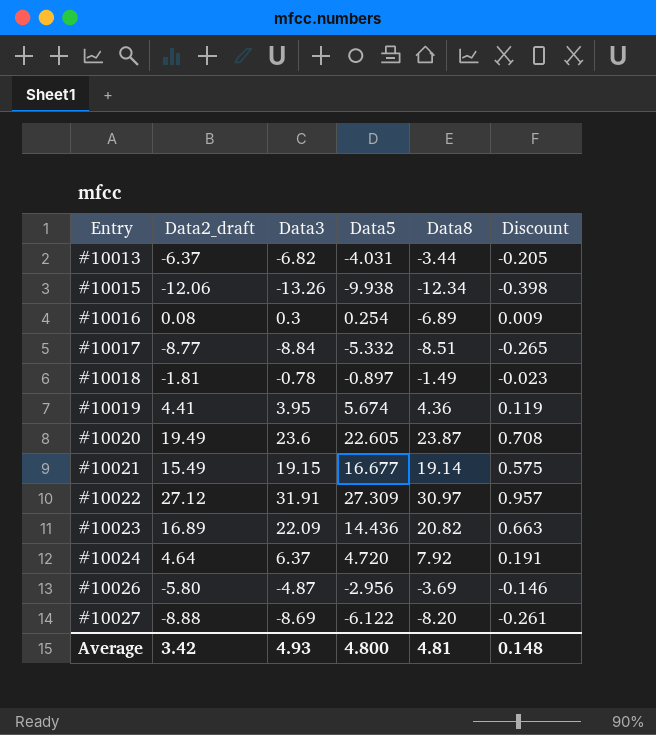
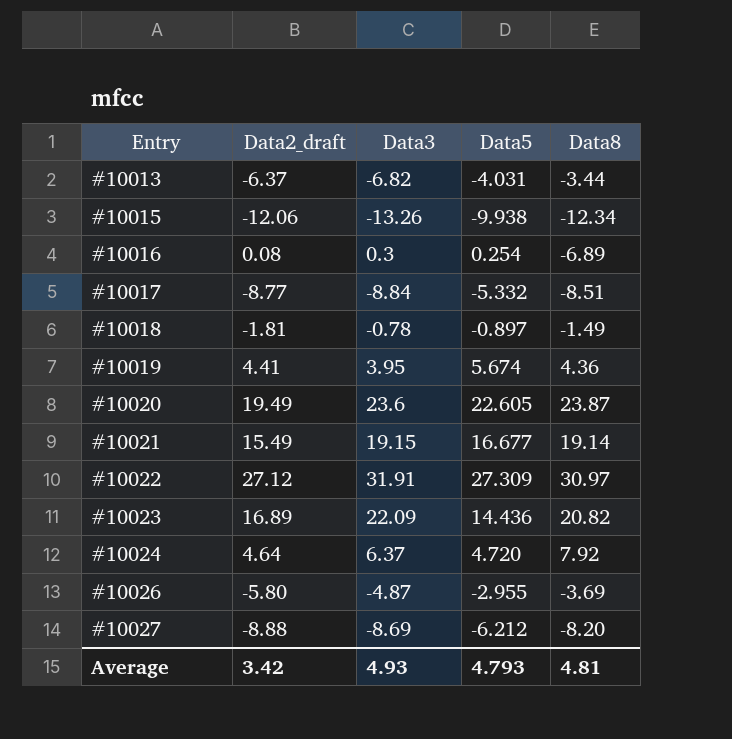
column Discount | formula: [Data3] * 0.03 -> none
#10026 | Data5: -2.956 -> -2.955
#10027 | Data5: -6.122 -> -6.212
Average | Data5: 4.800 -> 4.793

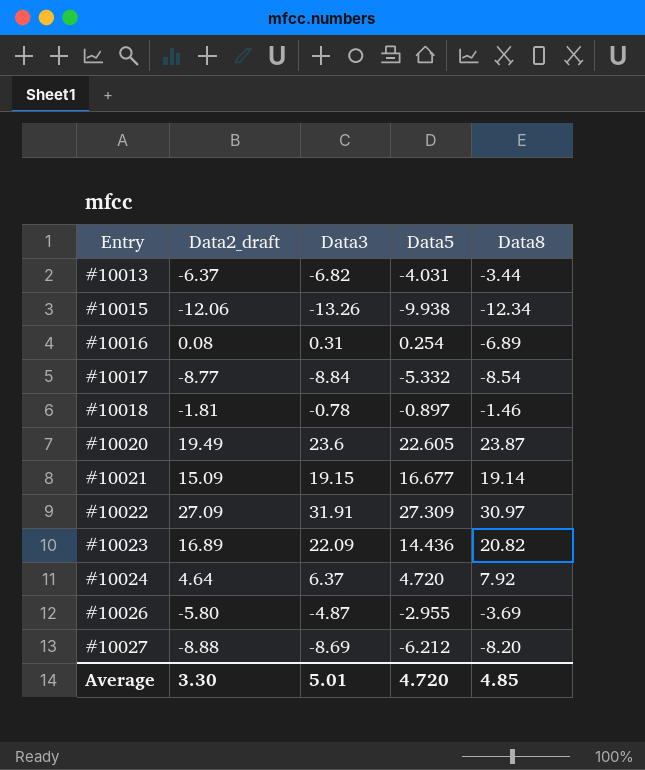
row #10019: 4.41 | 3.95 | 5.674 | 4.36 -> none
#10016 | Data3: 0.3 -> 0.31
#10017 | Data8: -8.51 -> -8.54
#10018 | Data8: -1.49 -> -1.46
#10021 | Data2_draft: 15.49 -> 15.09
#10022 | Data2_draft: 27.12 -> 27.09
Average | Data2_draft: 3.42 -> 3.30
Average | Data3: 4.93 -> 5.01
Average | Data5: 4.793 -> 4.720
Average | Data8: 4.81 -> 4.85

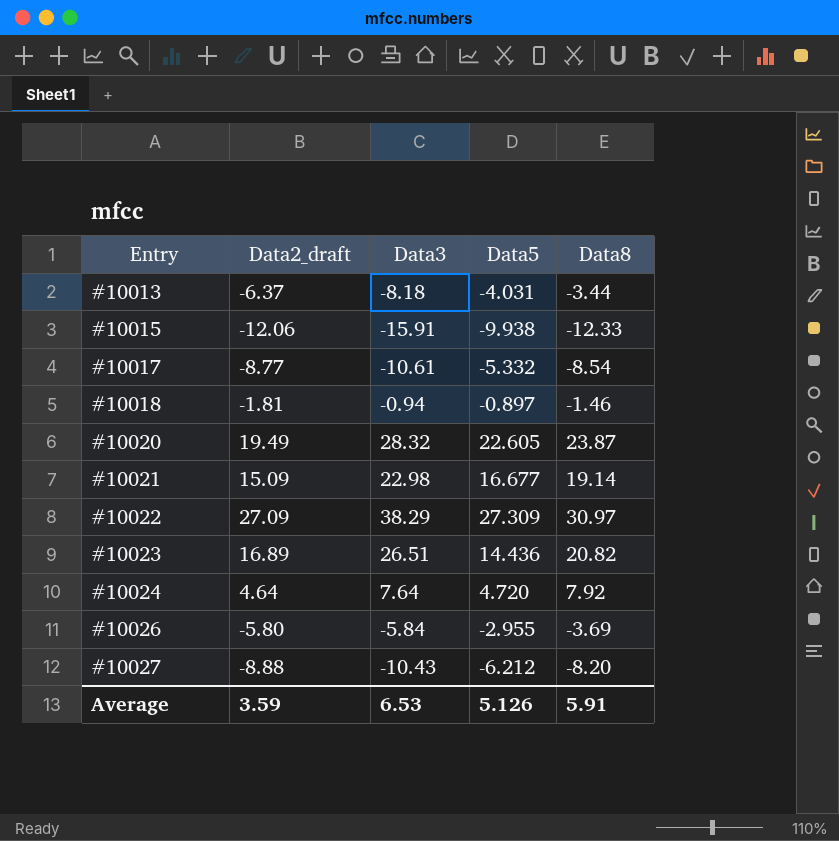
row #10016: 0.08 | 0.31 | 0.254 | -6.89 -> none
#10013 | Data3: -6.82 -> -8.18
#10015 | Data3: -13.26 -> -15.91
#10015 | Data8: -12.34 -> -12.33
#10017 | Data3: -8.84 -> -10.61
#10018 | Data3: -0.78 -> -0.94
#10020 | Data3: 23.6 -> 28.32
#10021 | Data3: 19.15 -> 22.98
#10022 | Data3: 31.91 -> 38.29
#10023 | Data3: 22.09 -> 26.51
#10024 | Data3: 6.37 -> 7.64
#10026 | Data3: -4.87 -> -5.84
#10027 | Data3: -8.69 -> -10.43
Average | Data2_draft: 3.30 -> 3.59
Average | Data3: 5.01 -> 6.53
Average | Data5: 4.720 -> 5.126
Average | Data8: 4.85 -> 5.91

